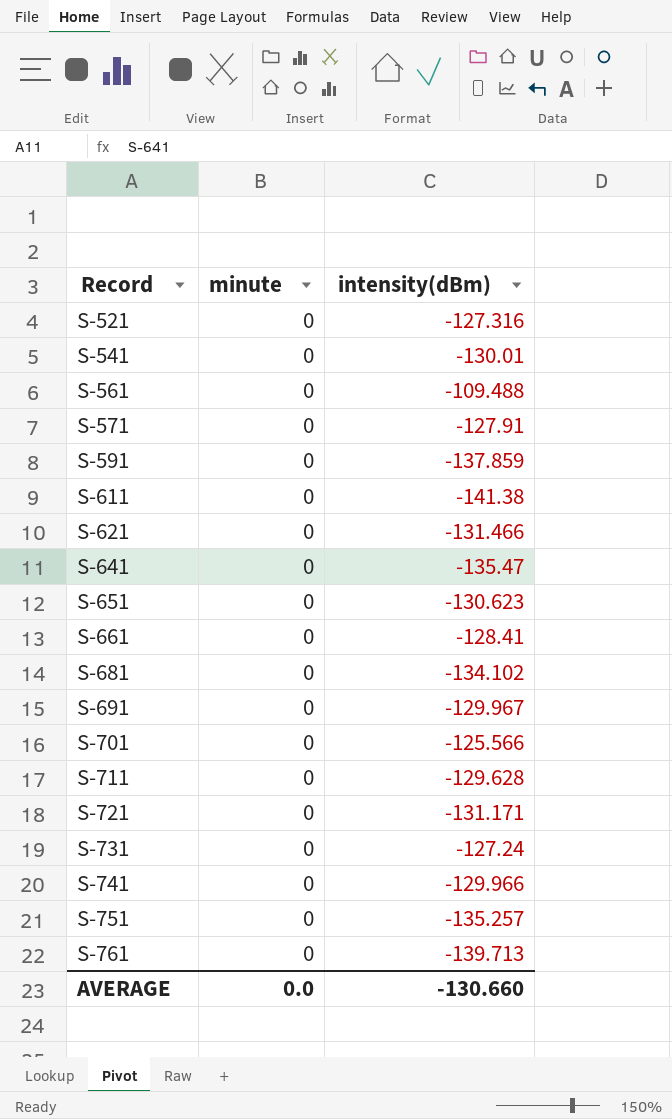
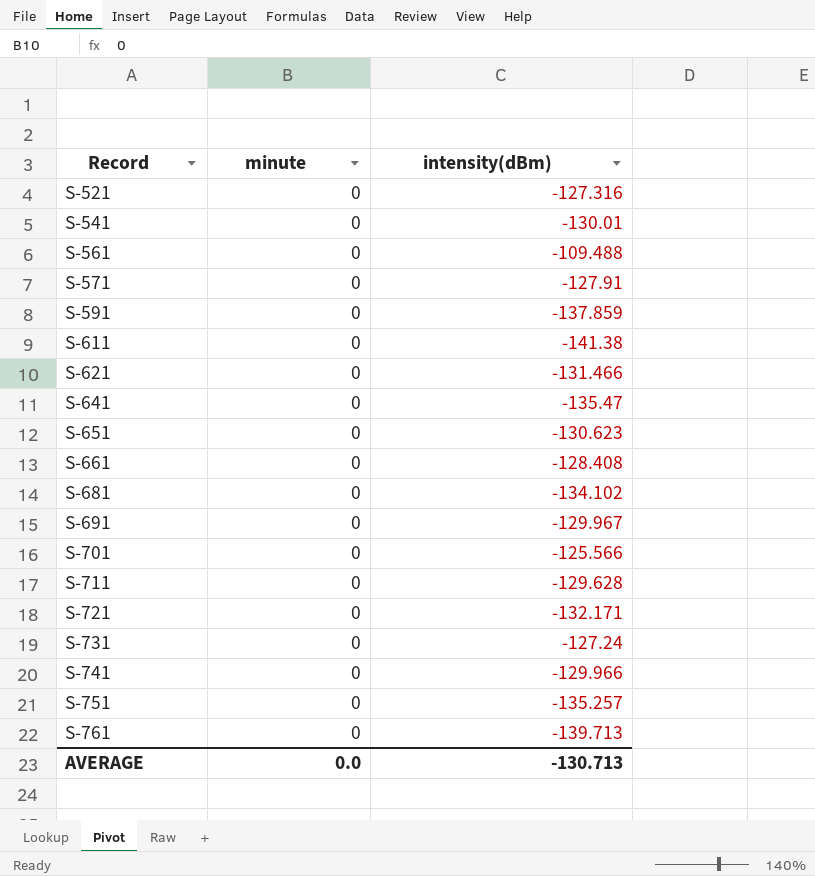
S-661 | intensity(dBm): -128.41 -> -128.408
S-721 | intensity(dBm): -131.171 -> -132.171
AVERAGE | intensity(dBm): -130.660 -> -130.713

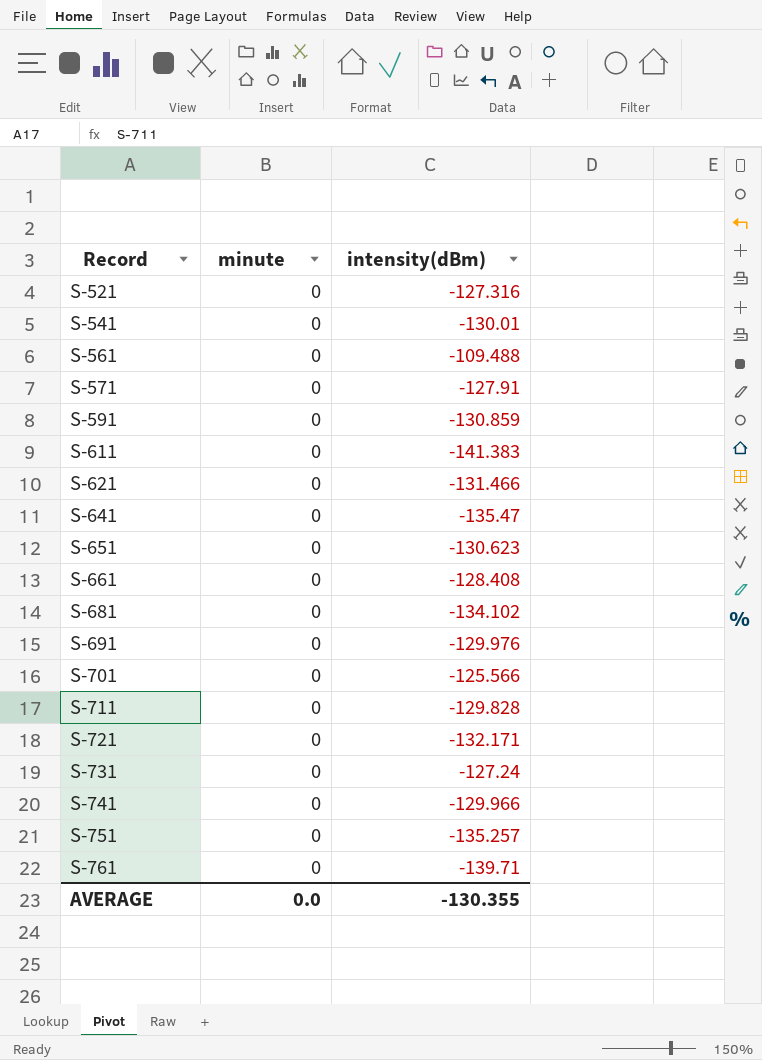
S-591 | intensity(dBm): -137.859 -> -130.859
S-611 | intensity(dBm): -141.38 -> -141.383
S-691 | intensity(dBm): -129.967 -> -129.976
S-711 | intensity(dBm): -129.628 -> -129.828
S-761 | intensity(dBm): -139.713 -> -139.71
AVERAGE | intensity(dBm): -130.713 -> -130.355

